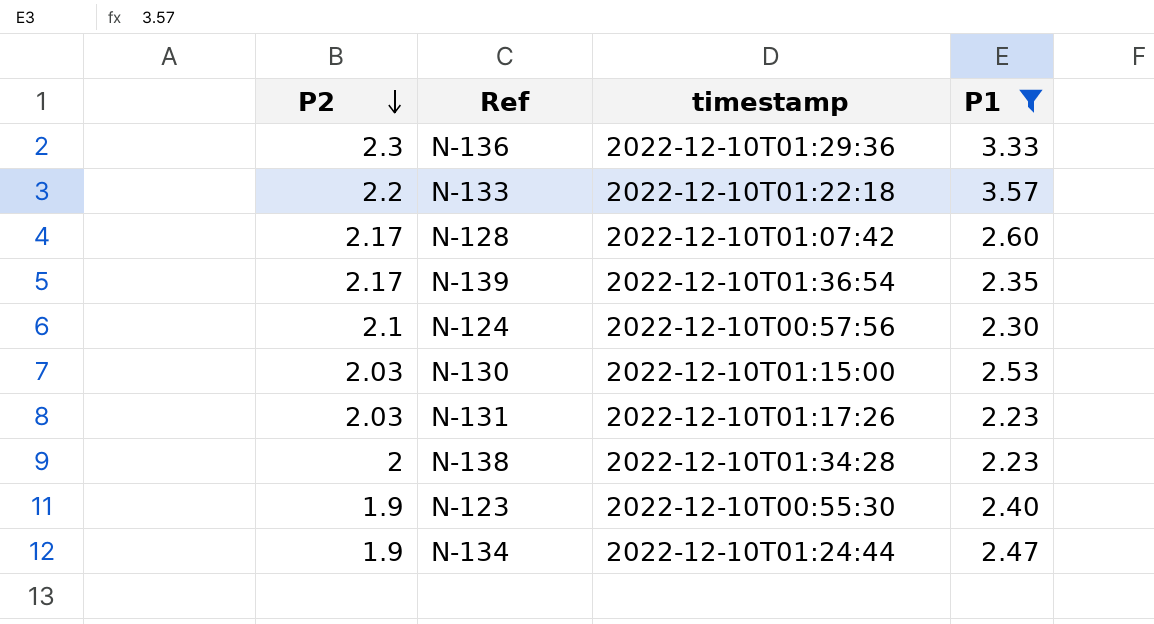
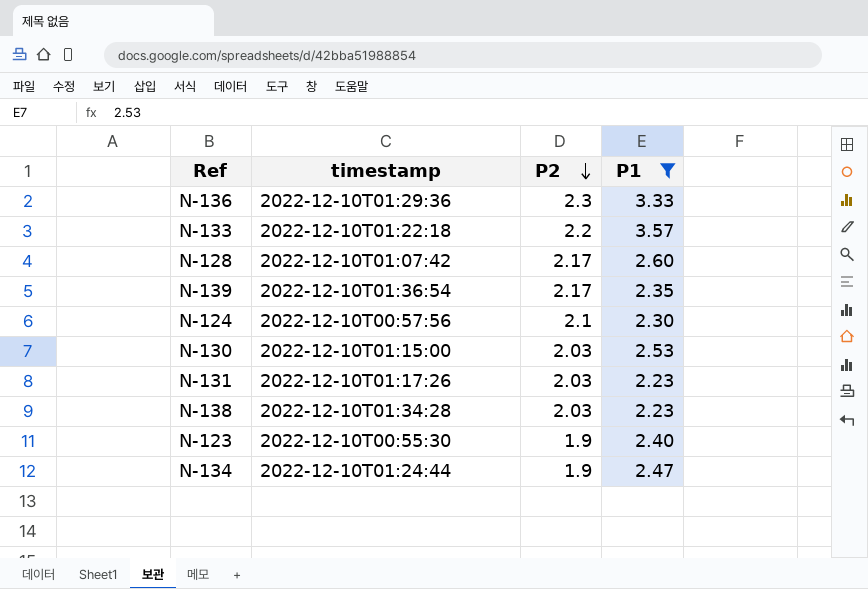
column P2 | position: 1 -> 3
N-138 | P2: 2 -> 2.03

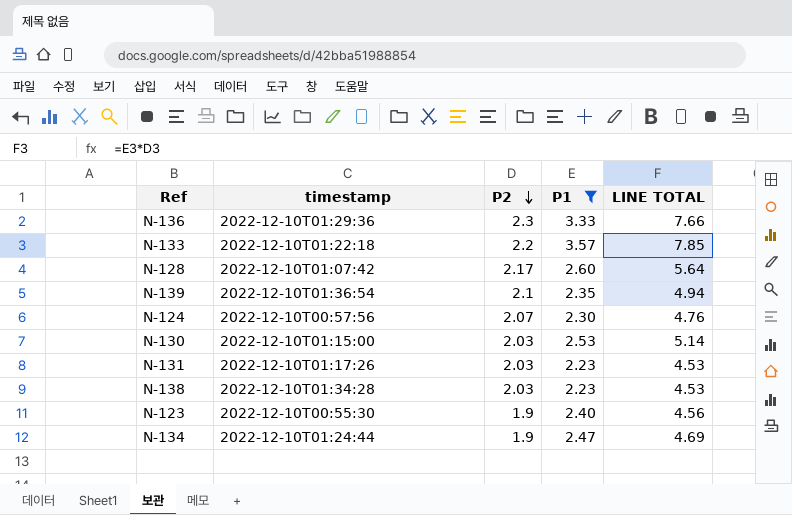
column LINE TOTAL | formula: none -> [P2] * [P1]
N-139 | P2: 2.17 -> 2.1
N-124 | P2: 2.1 -> 2.07

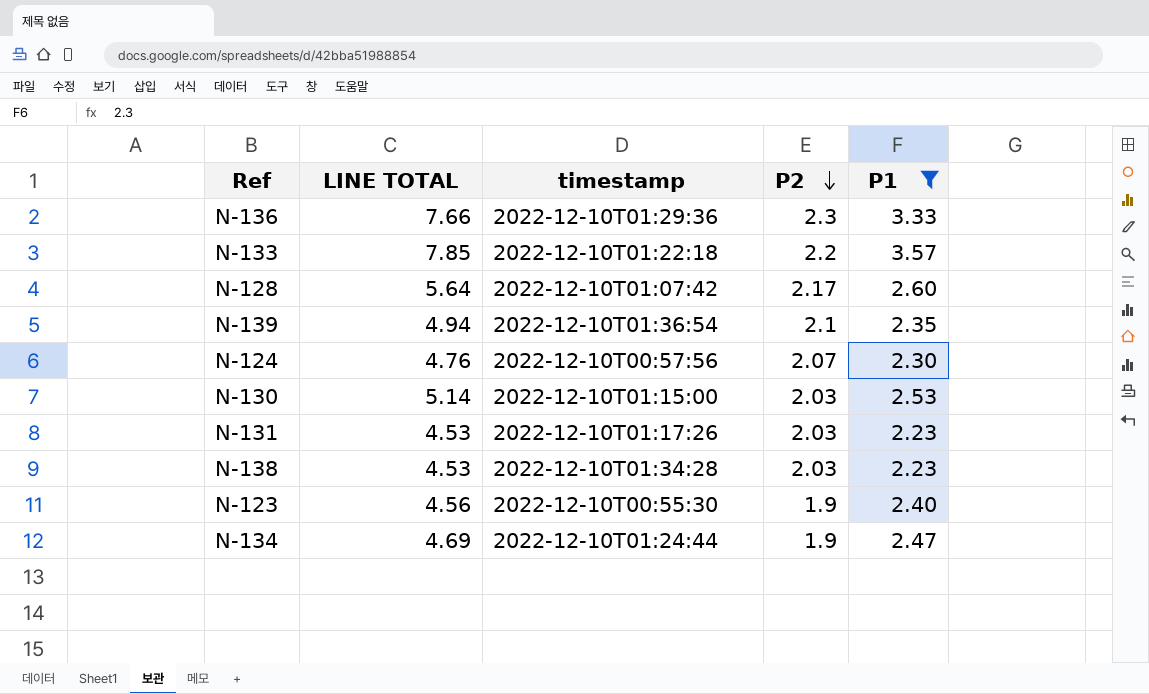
column LINE TOTAL | position: 5 -> 2

